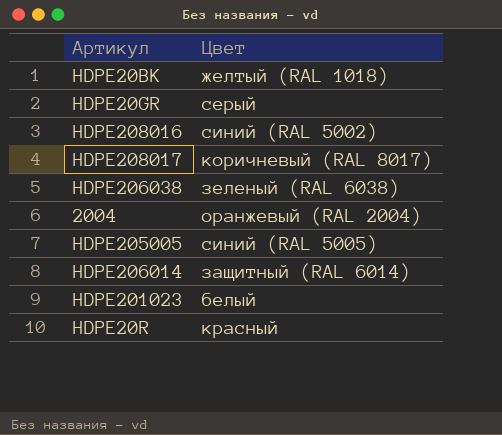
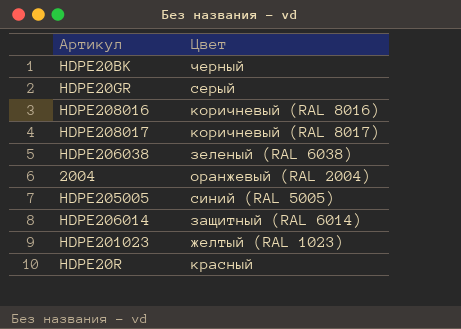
HDPE20BK | Цвет: желтый (RAL 1018) -> черный
HDPE208016 | Цвет: синий (RAL 5002) -> коричневый (RAL 8016)
HDPE201023 | Цвет: белый -> желтый (RAL 1023)

